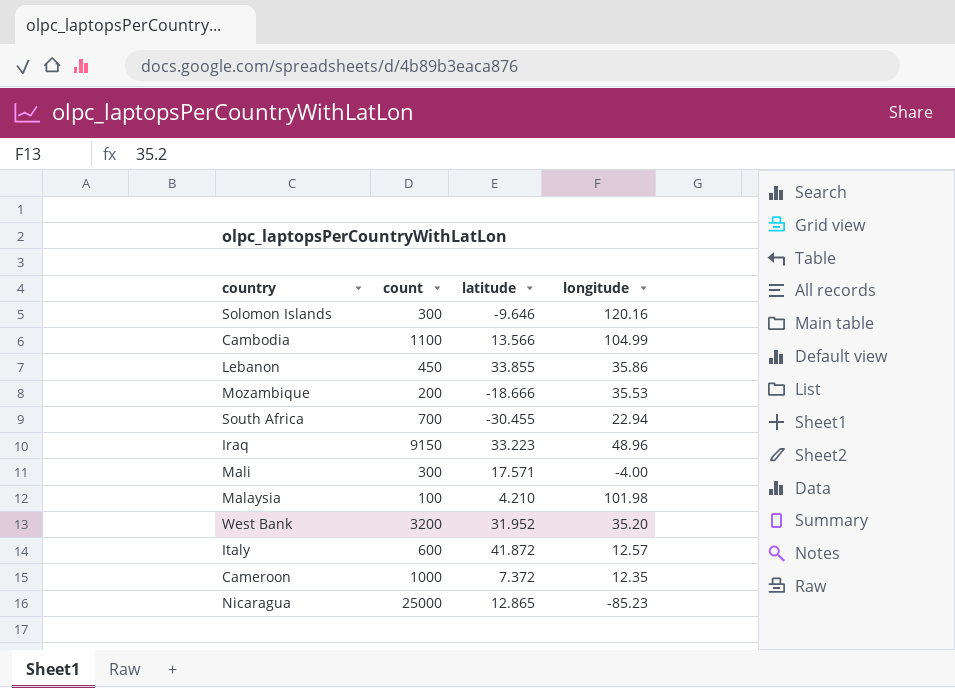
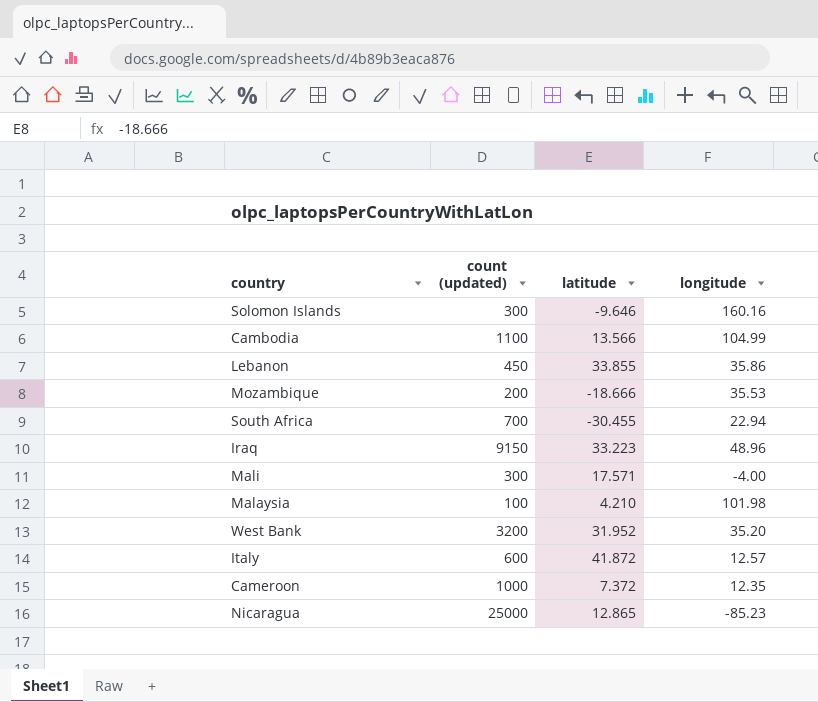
column name: count -> count (updated)
Solomon Islands | longitude: 120.16 -> 160.16

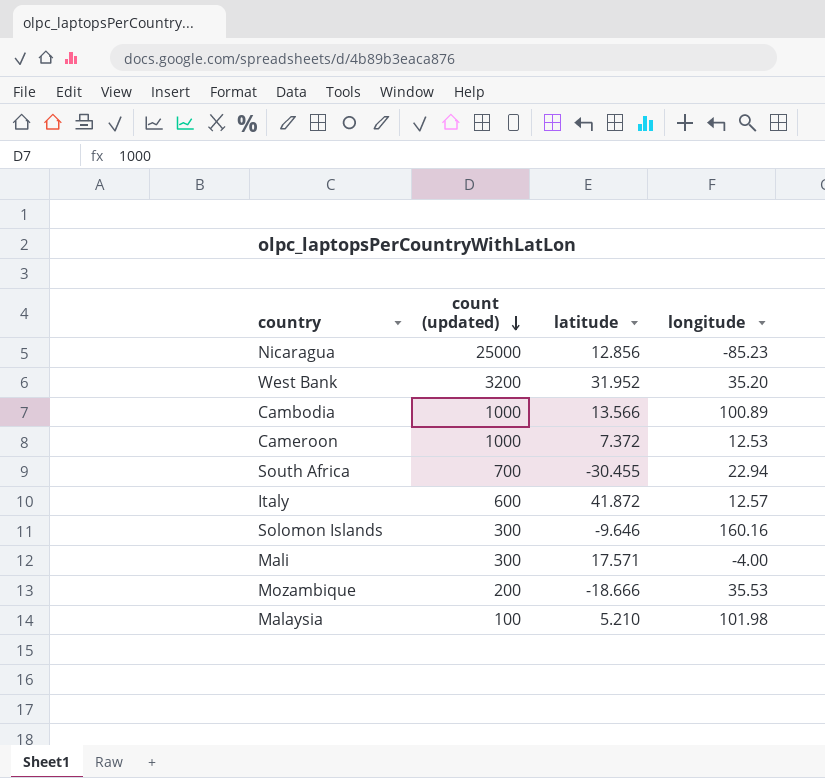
row order: none -> count (updated) descending
row Lebanon: 450 | 33.855 | 35.86 -> none
row Iraq: 9150 | 33.223 | 48.96 -> none
Nicaragua | latitude: 12.865 -> 12.856
Cambodia | count (updated): 1100 -> 1000
Cambodia | longitude: 104.99 -> 100.89
Cameroon | longitude: 12.35 -> 12.53
Malaysia | latitude: 4.210 -> 5.210

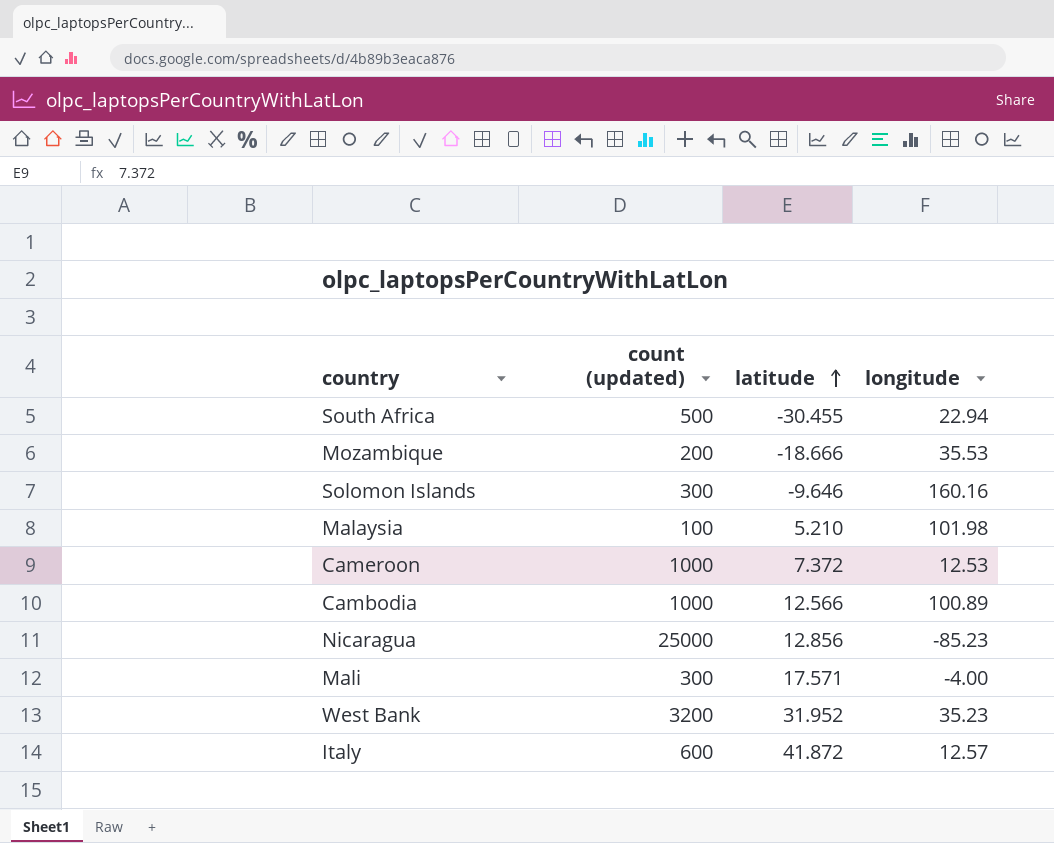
row order: count (updated) descending -> latitude ascending
South Africa | count (updated): 700 -> 500
Cambodia | latitude: 13.566 -> 12.566
West Bank | longitude: 35.20 -> 35.23

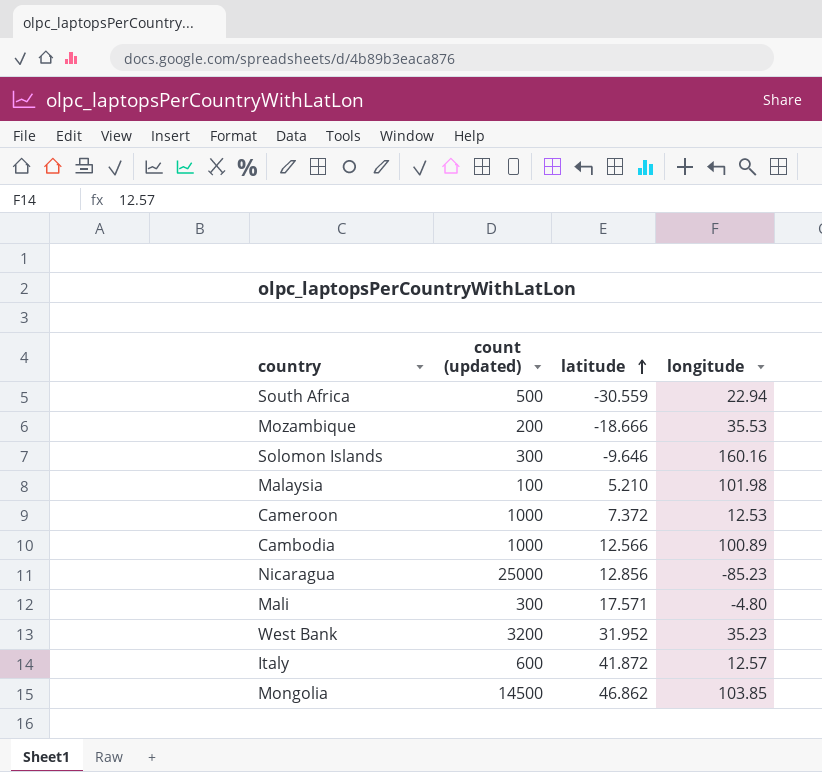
South Africa | latitude: -30.455 -> -30.559
Mali | longitude: -4.00 -> -4.80
row Mongolia: none -> 14500 | 46.862 | 103.85

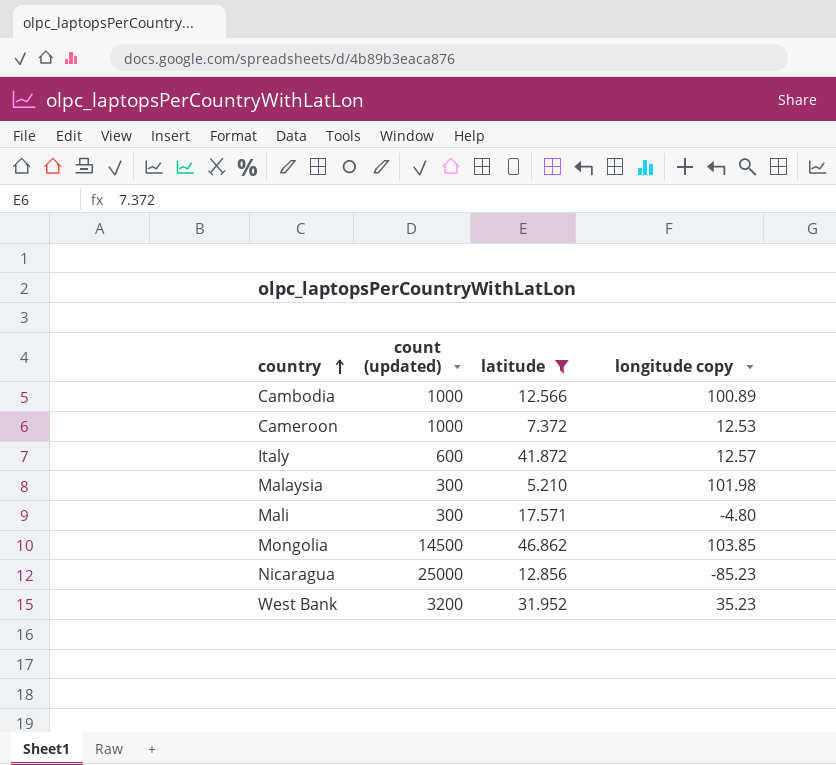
filter: none -> latitude >= 5.210
row order: latitude ascending -> country ascending
column name: longitude -> longitude copy
Malaysia | count (updated): 100 -> 300

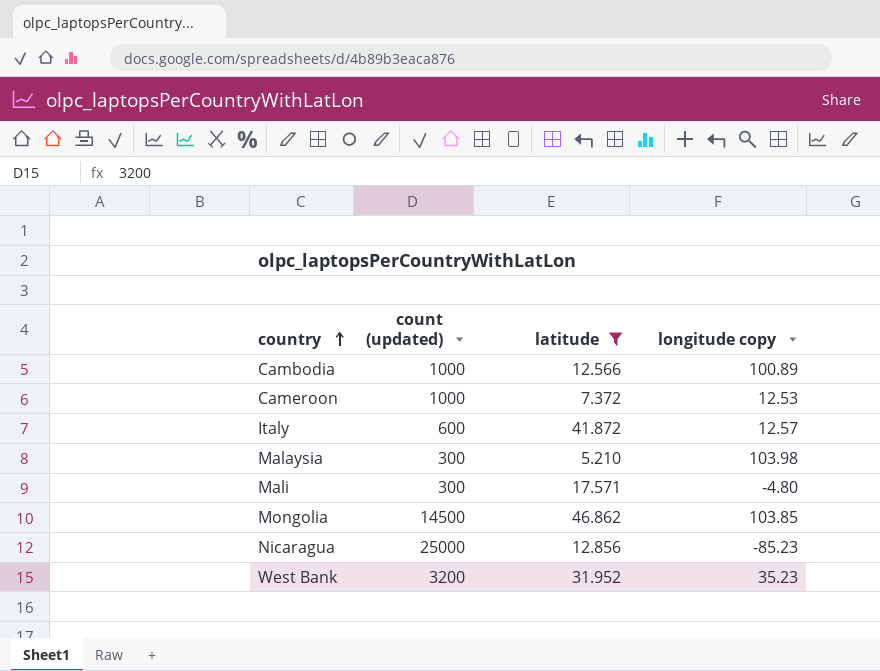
Malaysia | longitude copy: 101.98 -> 103.98

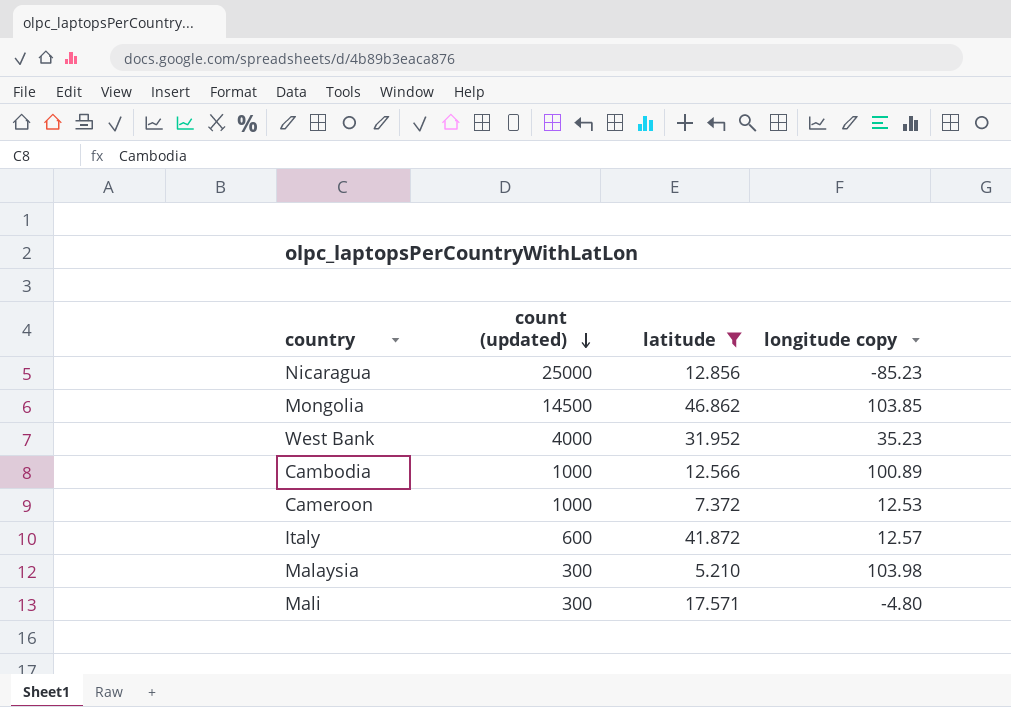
row order: country ascending -> count (updated) descending
West Bank | count (updated): 3200 -> 4000

